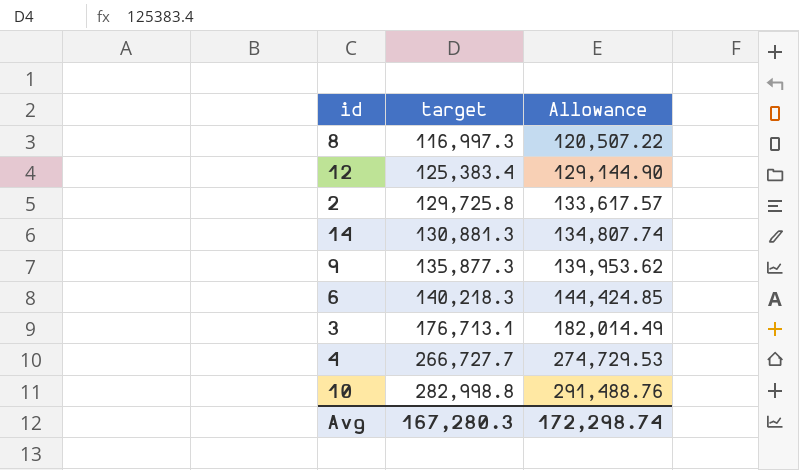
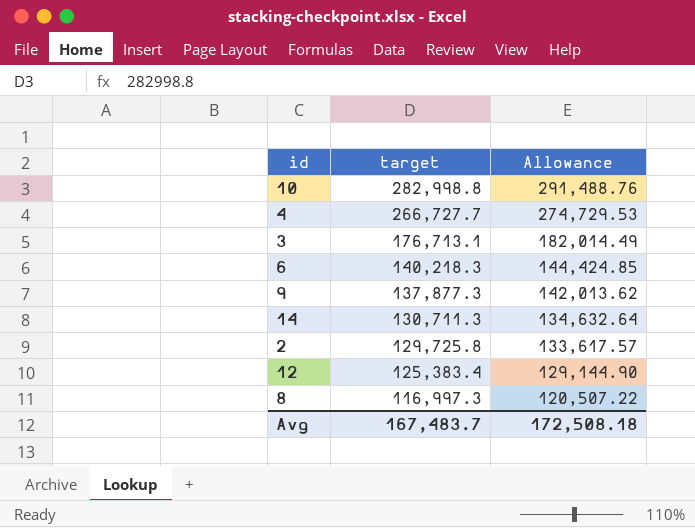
row order: target ascending -> target descending
9 | target: 135,877.3 -> 137,877.3
9 | Allowance: 139,953.62 -> 142,013.62
14 | target: 130,881.3 -> 130,711.3
14 | Allowance: 134,807.74 -> 134,632.64
Avg | target: 167,280.3 -> 167,483.7
Avg | Allowance: 172,298.74 -> 172,508.18

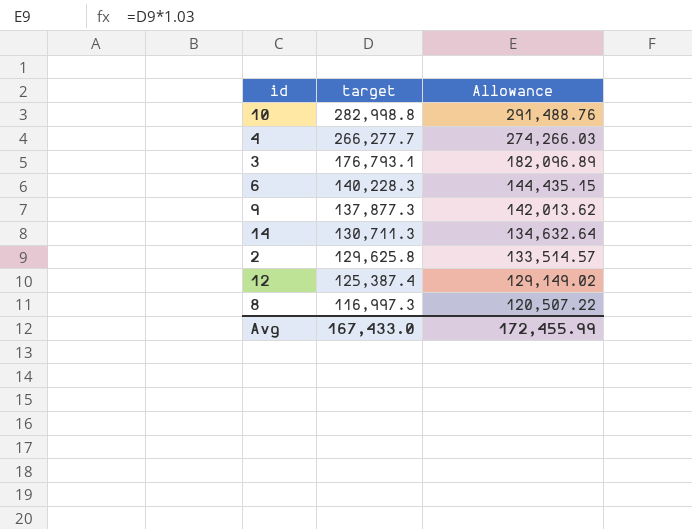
4 | target: 266,727.7 -> 266,277.7
4 | Allowance: 274,729.53 -> 274,266.03
3 | target: 176,713.1 -> 176,793.1
3 | Allowance: 182,014.49 -> 182,096.89
6 | target: 140,218.3 -> 140,228.3
6 | Allowance: 144,424.85 -> 144,435.15
2 | target: 129,725.8 -> 129,625.8
2 | Allowance: 133,617.57 -> 133,514.57
12 | target: 125,383.4 -> 125,387.4
12 | Allowance: 129,144.90 -> 129,149.02
Avg | target: 167,483.7 -> 167,433.0
Avg | Allowance: 172,508.18 -> 172,455.99

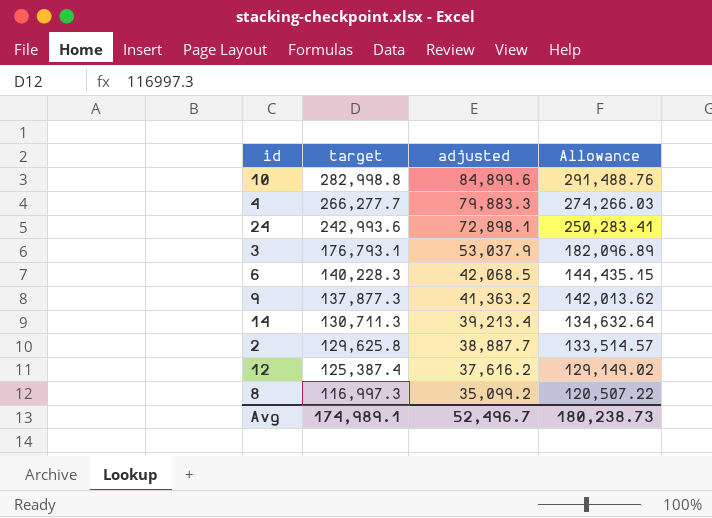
column adjusted | formula: none -> [target] * 0.3
row 24: none -> 242,993.6 | 72,898.1 | 250,283.41
Avg | target: 167,433.0 -> 174,989.1
Avg | Allowance: 172,455.99 -> 180,238.73

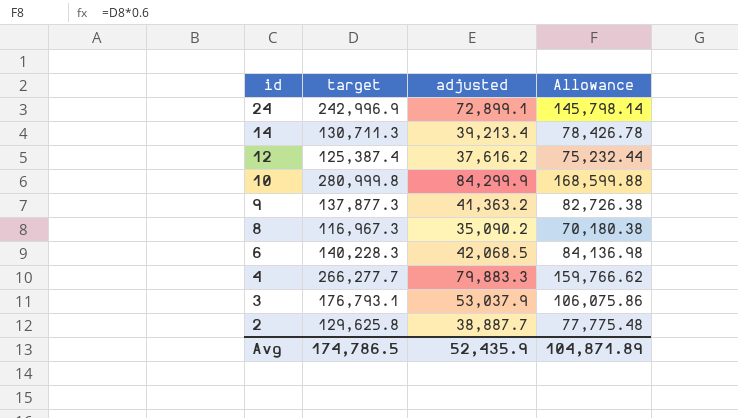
row order: target descending -> id descending
column Allowance | formula: [target] * 1.03 -> [target] * 0.6
24 | target: 242,993.6 -> 242,996.9
24 | adjusted: 72,898.1 -> 72,899.1
10 | target: 282,998.8 -> 280,999.8
10 | adjusted: 84,899.6 -> 84,299.9
8 | target: 116,997.3 -> 116,967.3
8 | adjusted: 35,099.2 -> 35,090.2
Avg | target: 174,989.1 -> 174,786.5
Avg | adjusted: 52,496.7 -> 52,435.9
Avg | Allowance: 180,238.73 -> 104,871.89

